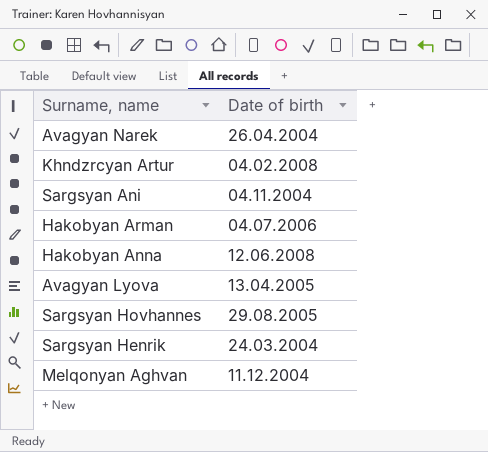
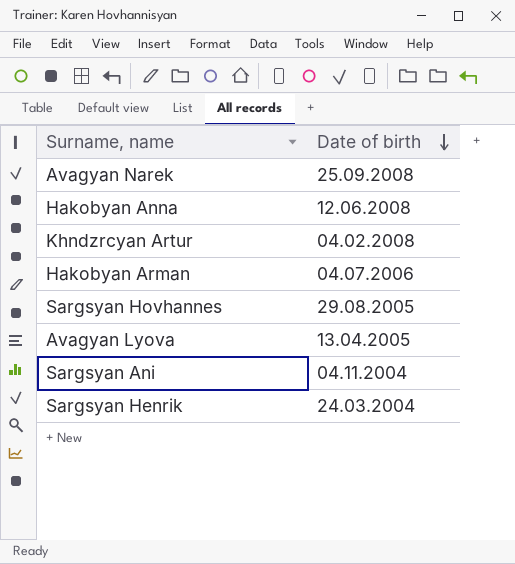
row order: none -> Date of birth descending
row Melqonyan Aghvan: 11.12.2004 -> none
Avagyan Narek | Date of birth: 26.04.2004 -> 25.09.2008

